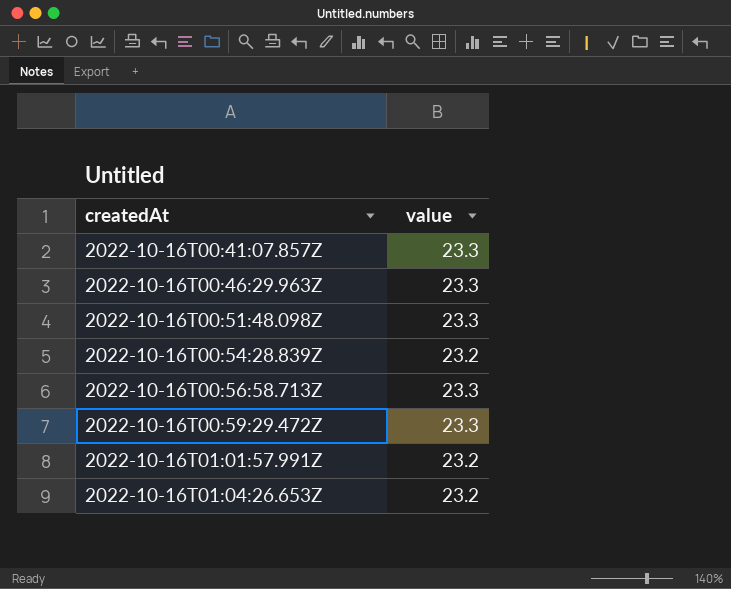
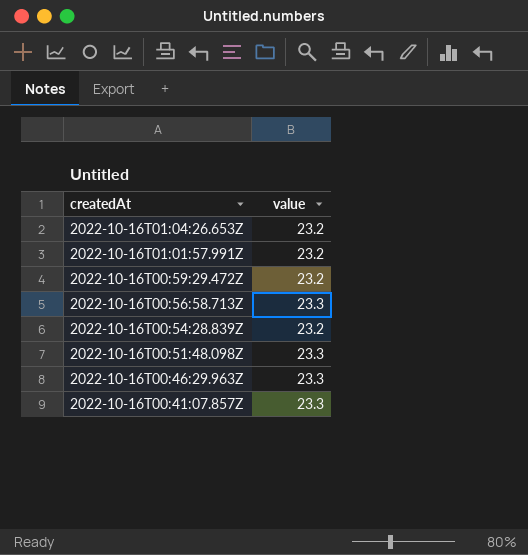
row order: createdAt ascending -> createdAt descending
2022-10-16T00:59:29.472Z | value: 23.3 -> 23.2

